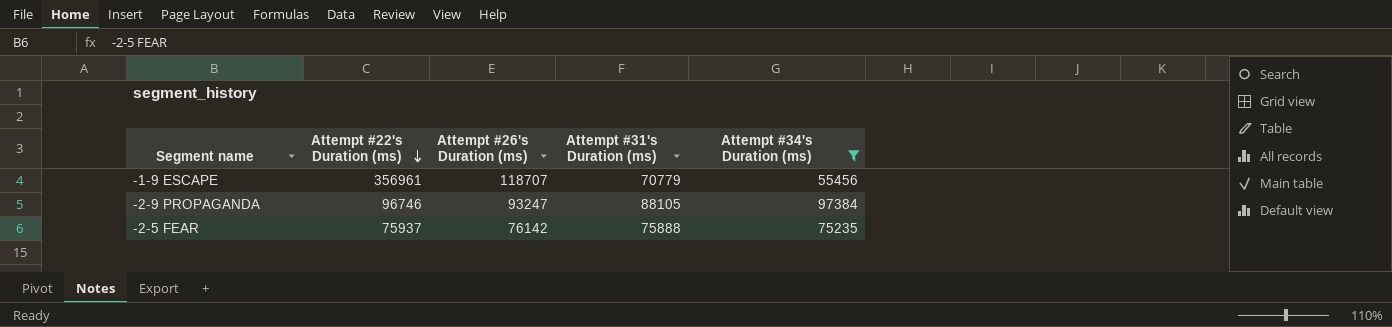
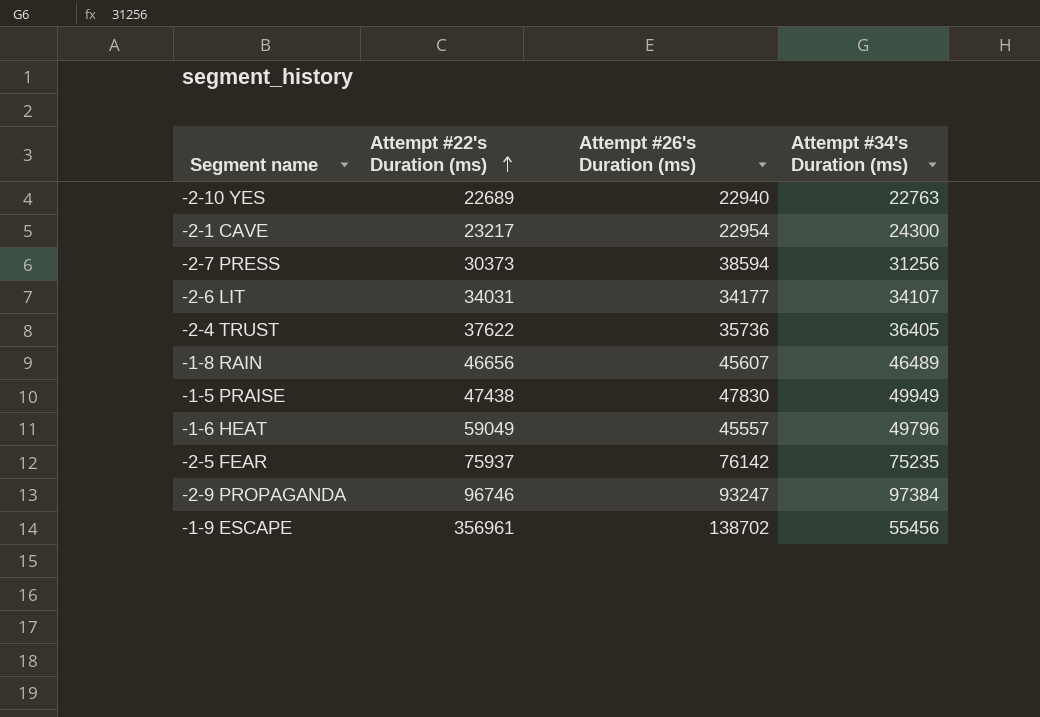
filter: Attempt #34's Duration (ms) >= 55456 -> none
row order: Attempt #22's Duration (ms) descending -> Attempt #22's Duration (ms) ascending
column Attempt #31's Duration (ms) | position: 4 -> none
-1-9 ESCAPE | Attempt #26's Duration (ms): 118707 -> 138702

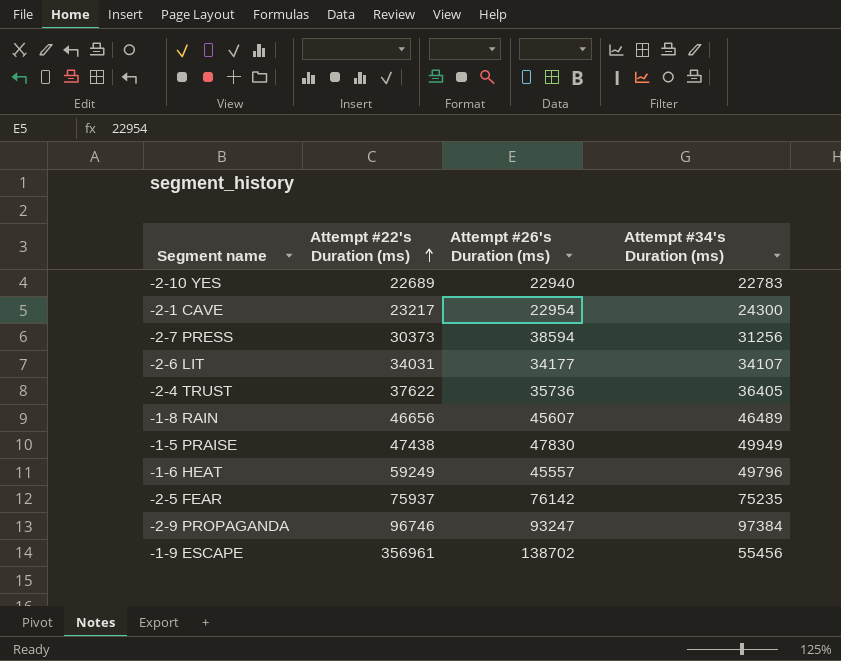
-2-10 YES | Attempt #34's Duration (ms): 22763 -> 22783
-1-6 HEAT | Attempt #22's Duration (ms): 59049 -> 59249

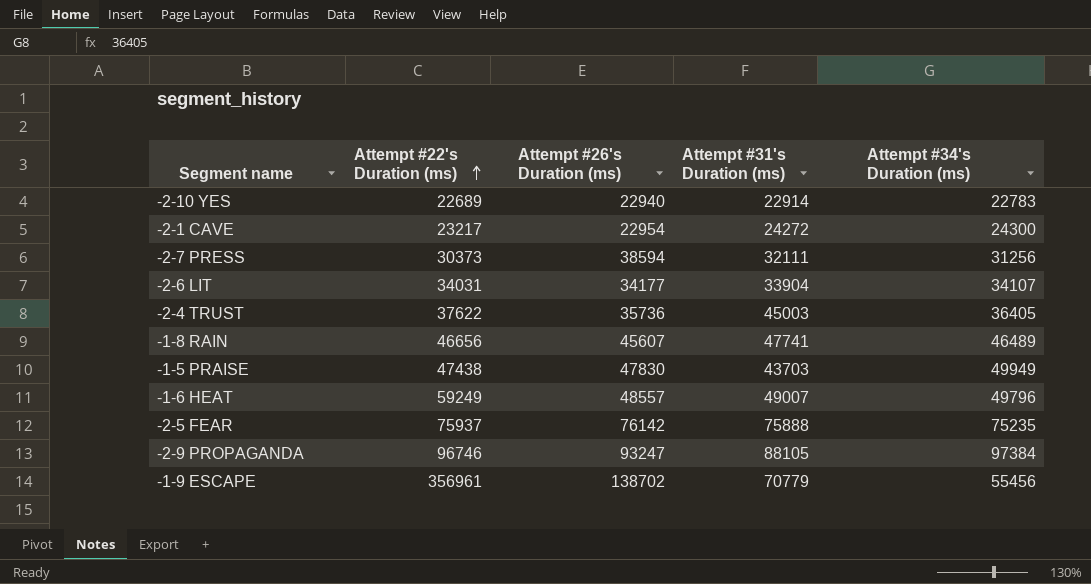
column Attempt #31's Duration (ms) | position: none -> 4
-1-6 HEAT | Attempt #26's Duration (ms): 45557 -> 48557

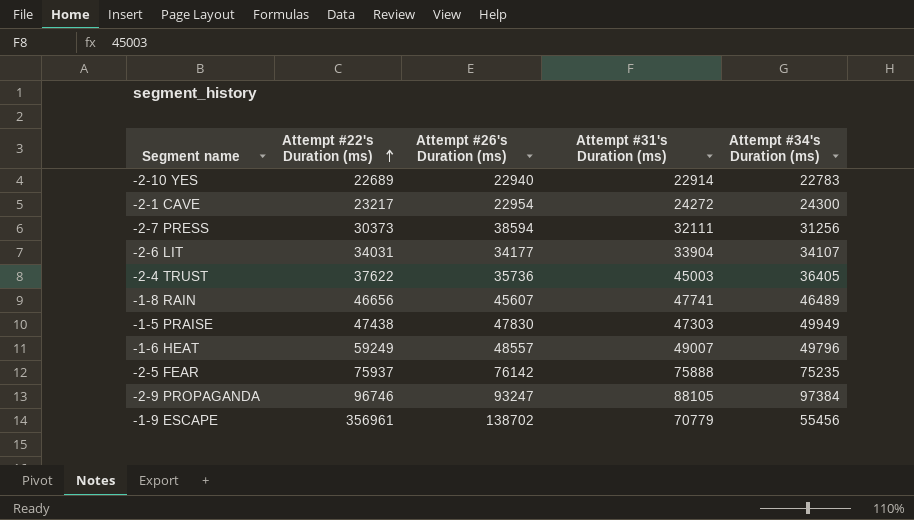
-1-5 PRAISE | Attempt #31's Duration (ms): 43703 -> 47303

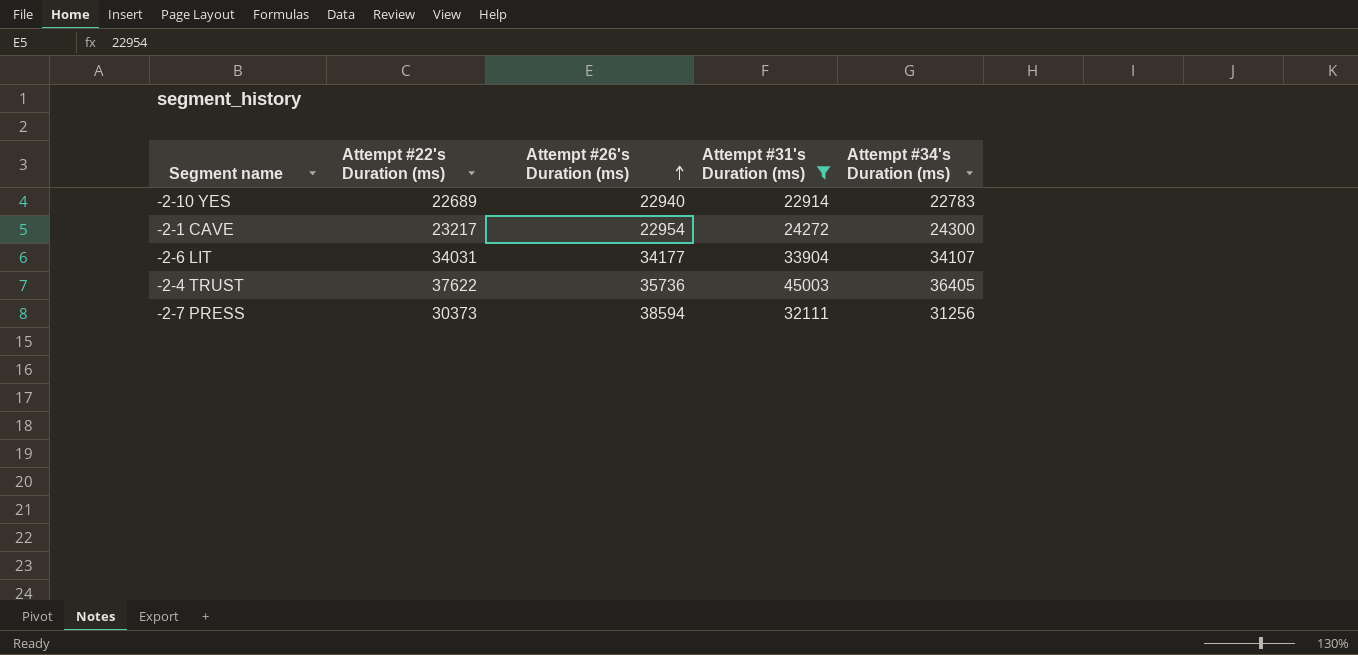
filter: none -> Attempt #31's Duration (ms) <= 45003
row order: Attempt #22's Duration (ms) ascending -> Attempt #26's Duration (ms) ascending

